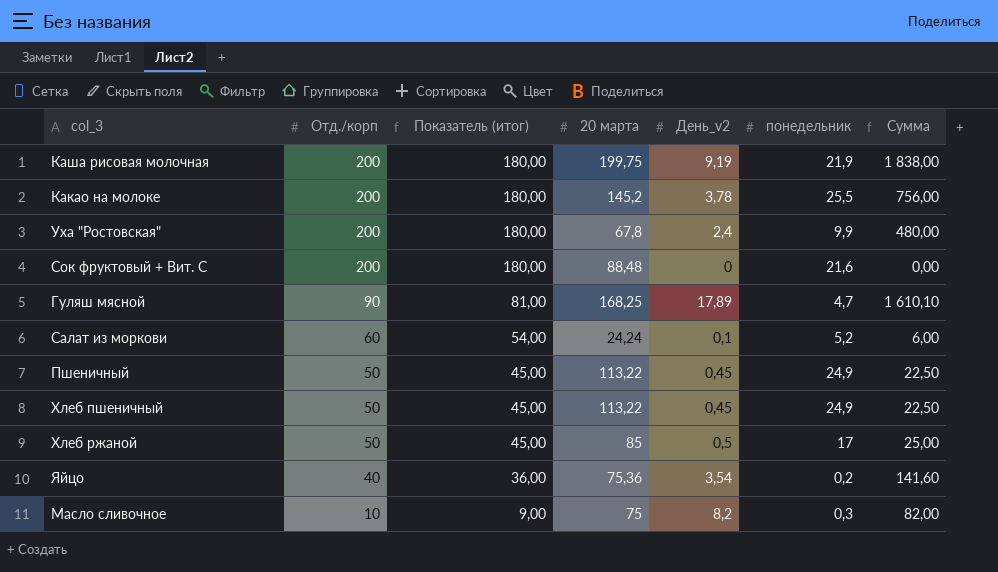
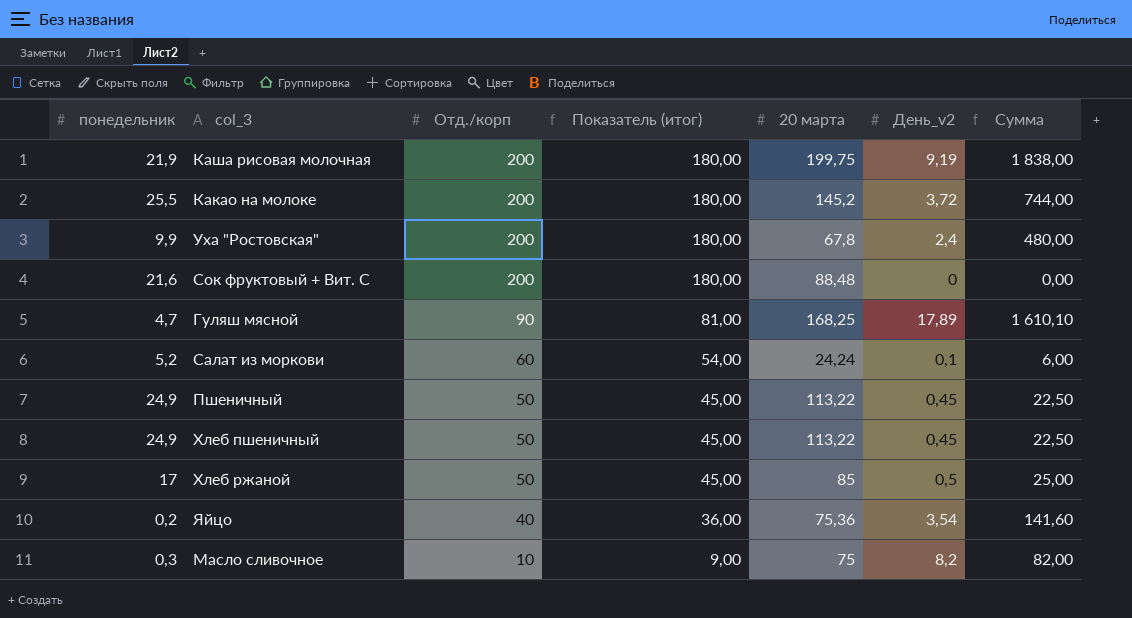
column понедельник | position: 6 -> 1
Какао на молоке | День_v2: 3,78 -> 3,72
Какао на молоке | Сумма: 756,00 -> 744,00

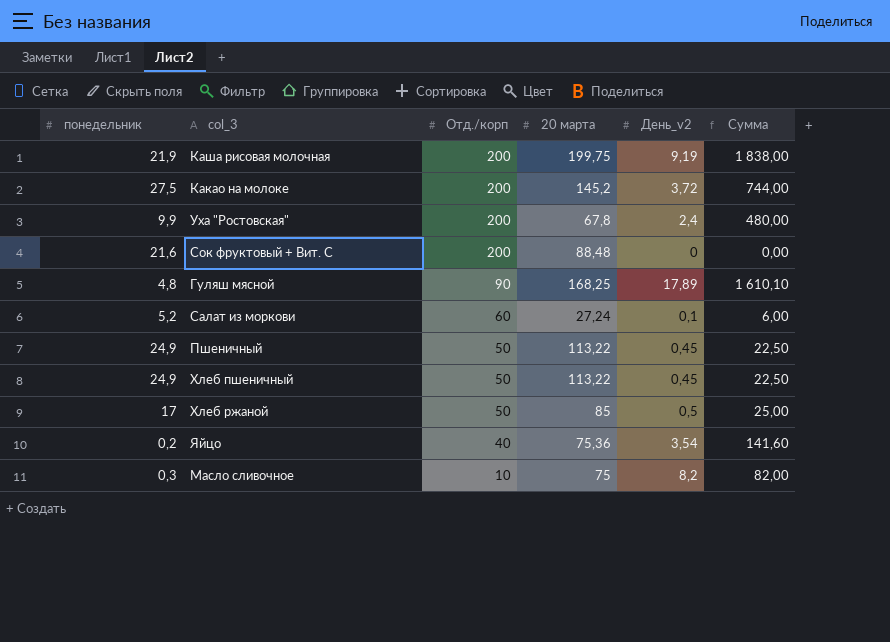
column Показатель (итог) | formula: [Отд./корп] * 0,9 -> none
Какао на молоке | понедельник: 25,5 -> 27,5
Гуляш мясной | понедельник: 4,7 -> 4,8
Салат из моркови | 20 марта: 24,24 -> 27,24

